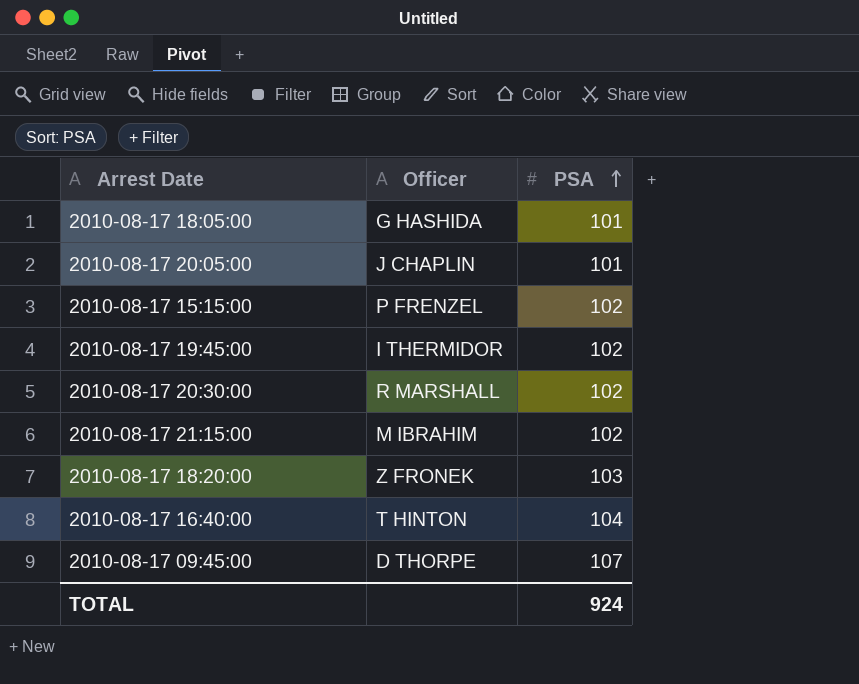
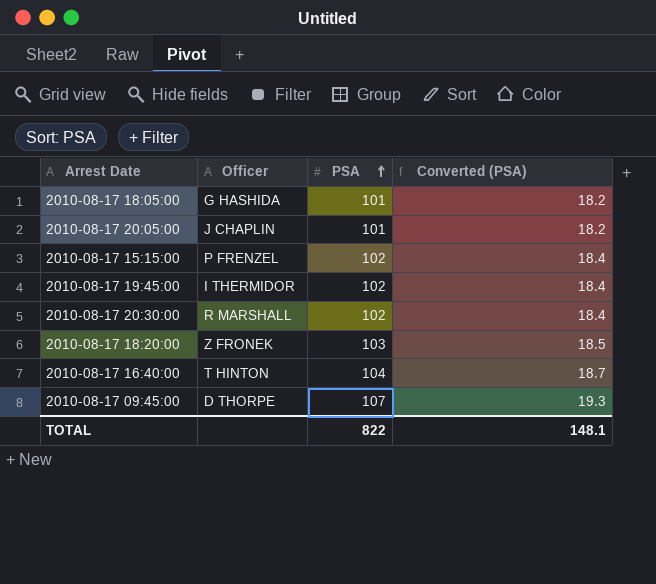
column Converted (PSA) | formula: none -> [PSA] * 0.18
row 2010-08-17 21:15:00: M IBRAHIM | 102 -> none
TOTAL | PSA: 924 -> 822

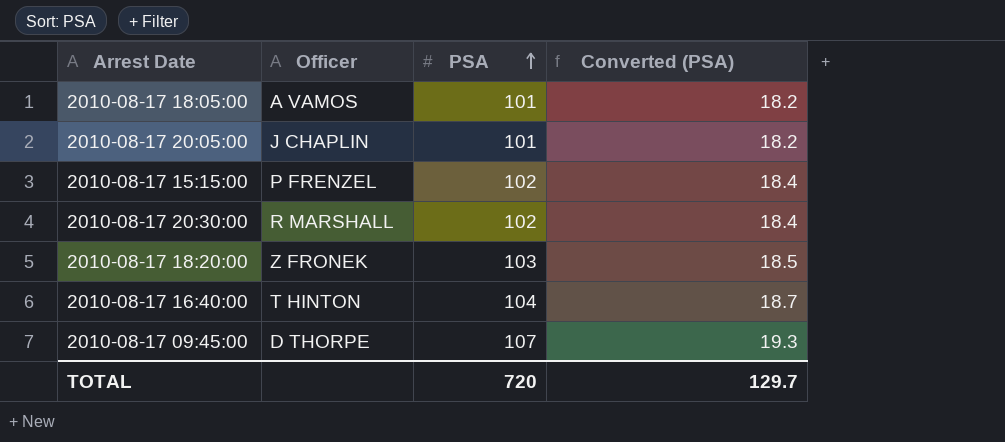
row 2010-08-17 19:45:00: I THERMIDOR | 102 | 18.4 -> none
2010-08-17 18:05:00 | Officer: G HASHIDA -> A VAMOS
TOTAL | PSA: 822 -> 720
TOTAL | Converted (PSA): 148.1 -> 129.7

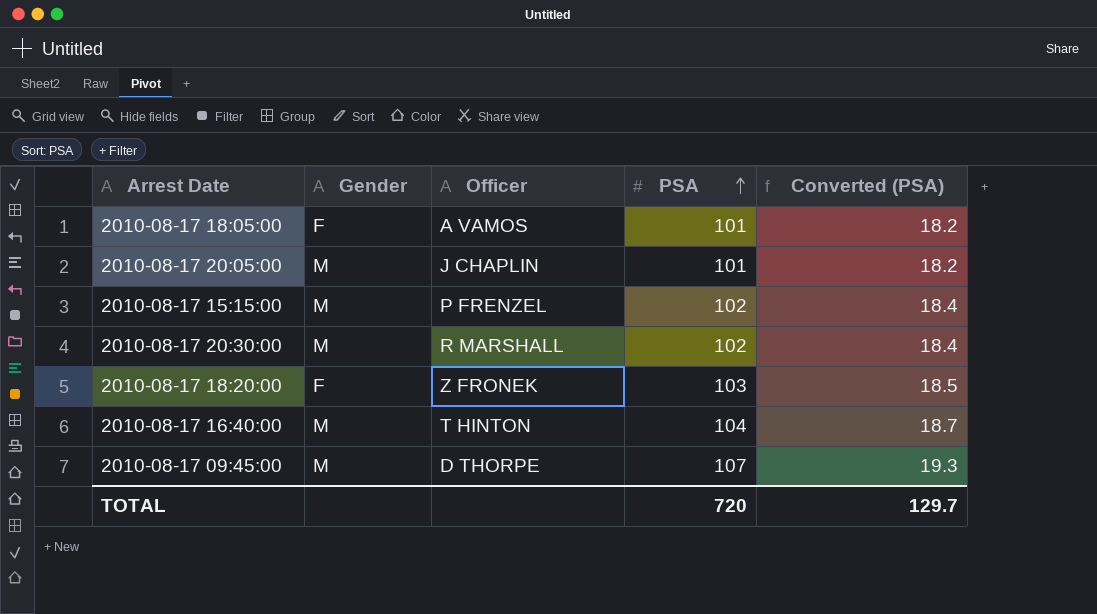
column Gender | position: none -> 2

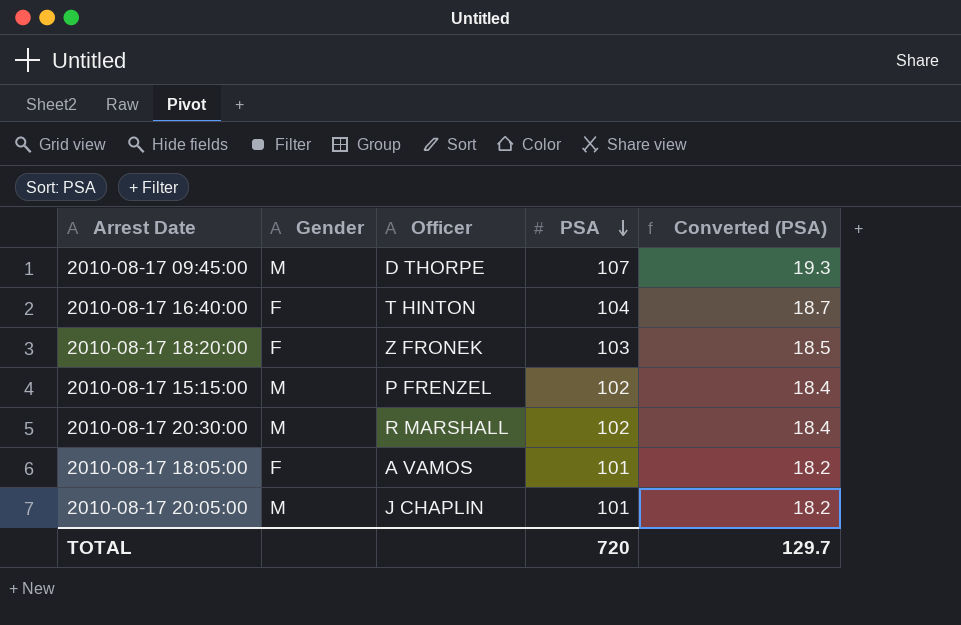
row order: PSA ascending -> PSA descending
2010-08-17 16:40:00 | Gender: M -> F

